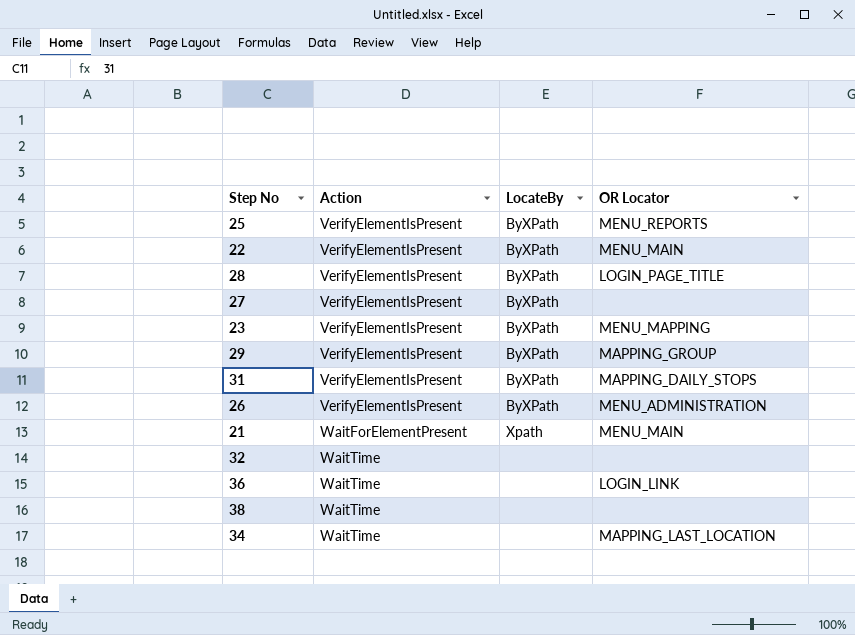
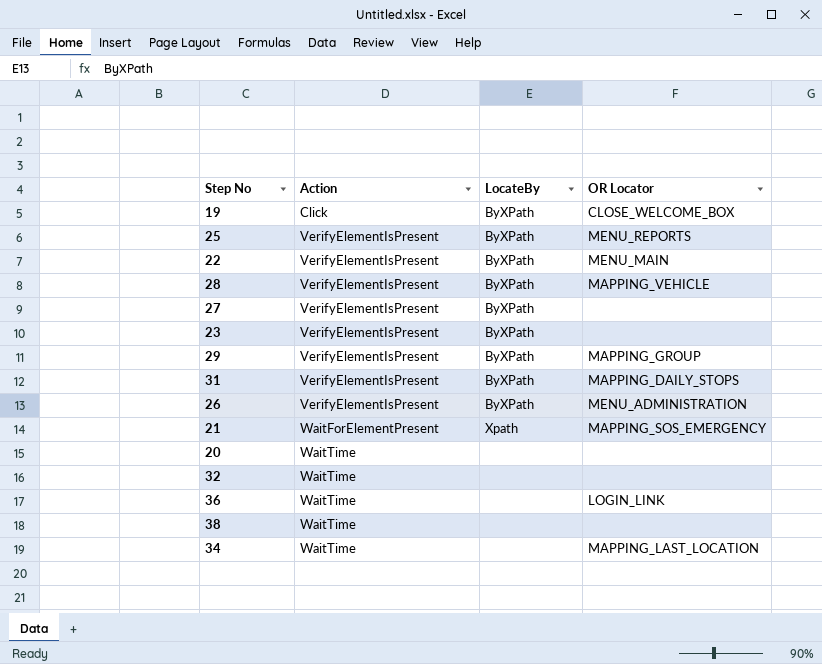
row 19: none -> Click | ByXPath | CLOSE_WELCOME_BOX
28 | OR Locator: LOGIN_PAGE_TITLE -> MAPPING_VEHICLE
23 | OR Locator: MENU_MAPPING -> none
21 | OR Locator: MENU_MAIN -> MAPPING_SOS_EMERGENCY
row 20: none -> WaitTime | none | none

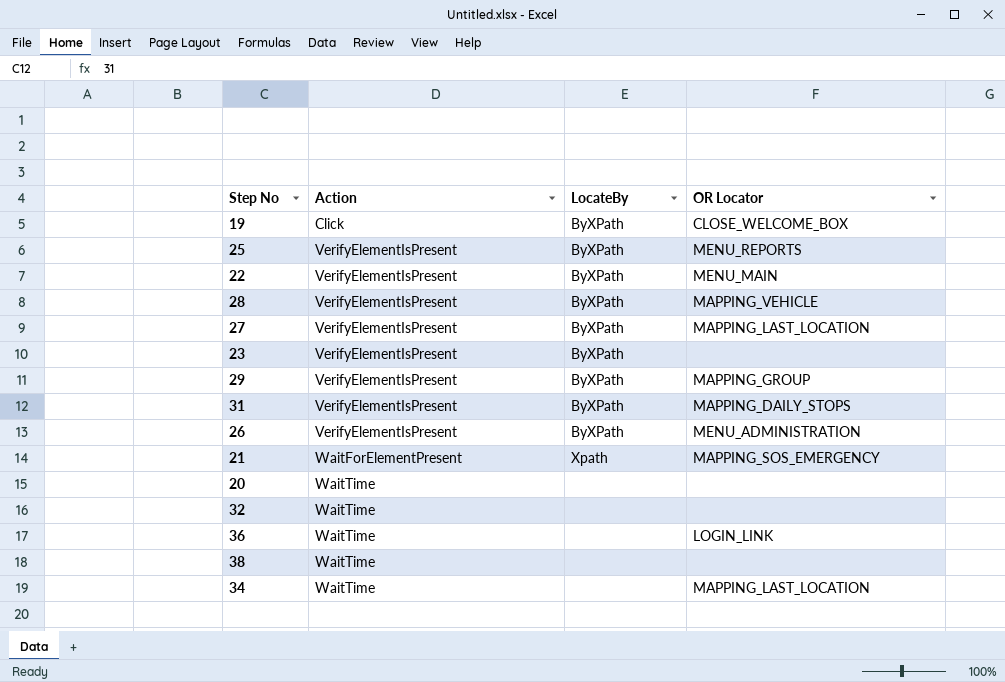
27 | OR Locator: none -> MAPPING_LAST_LOCATION

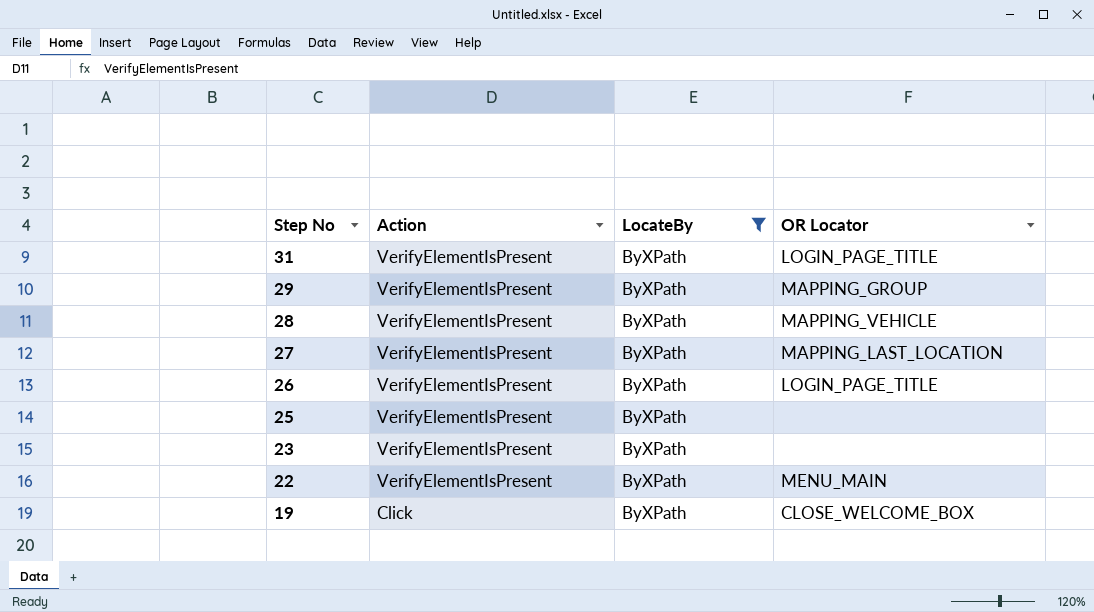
filter: none -> LocateBy = ByXPath
row order: Action ascending -> Step No descending
31 | OR Locator: MAPPING_DAILY_STOPS -> LOGIN_PAGE_TITLE
26 | OR Locator: MENU_ADMINISTRATION -> LOGIN_PAGE_TITLE
25 | OR Locator: MENU_REPORTS -> none

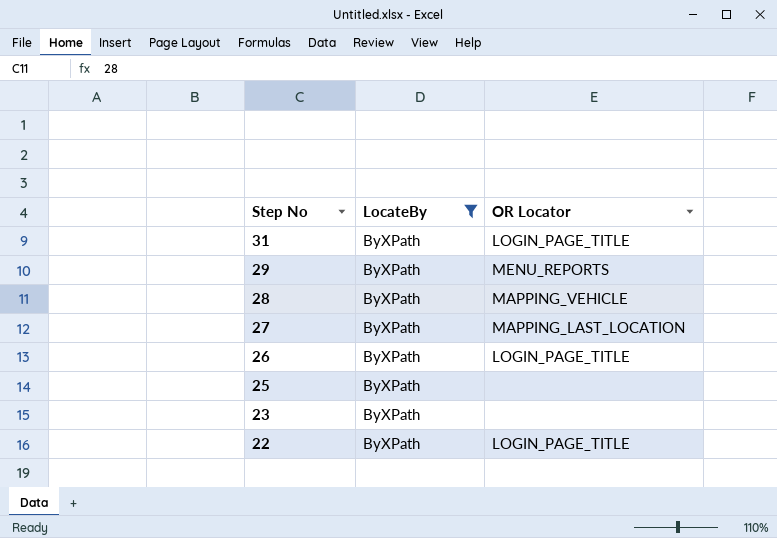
column Action | position: 2 -> none
row 19: Click | ByXPath | CLOSE_WELCOME_BOX -> none
29 | OR Locator: MAPPING_GROUP -> MENU_REPORTS
22 | OR Locator: MENU_MAIN -> LOGIN_PAGE_TITLE

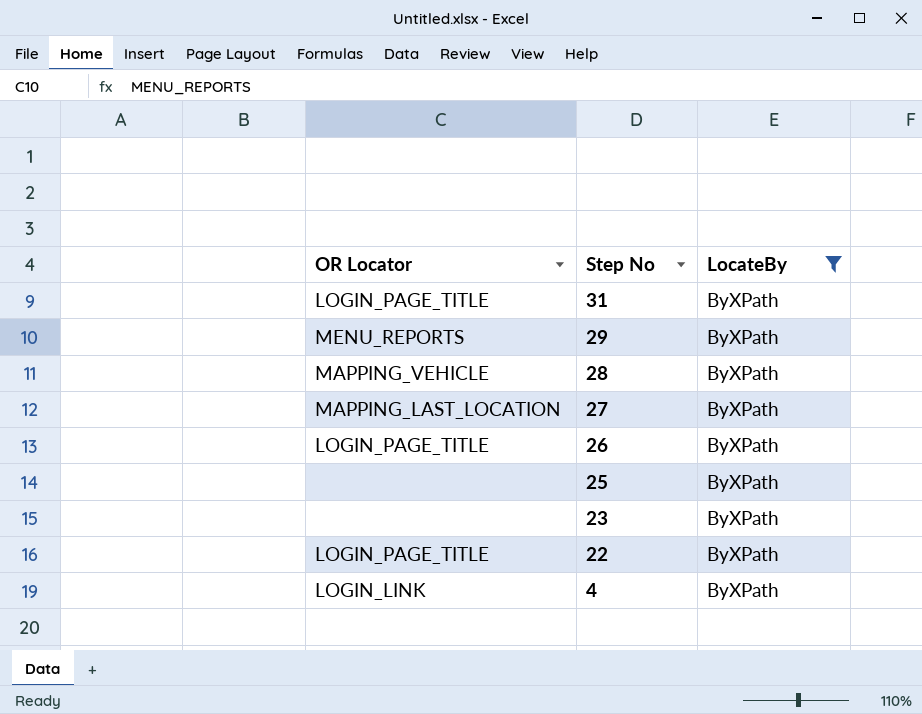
column OR Locator | position: 3 -> 1
row 4: none -> LOGIN_LINK | ByXPath

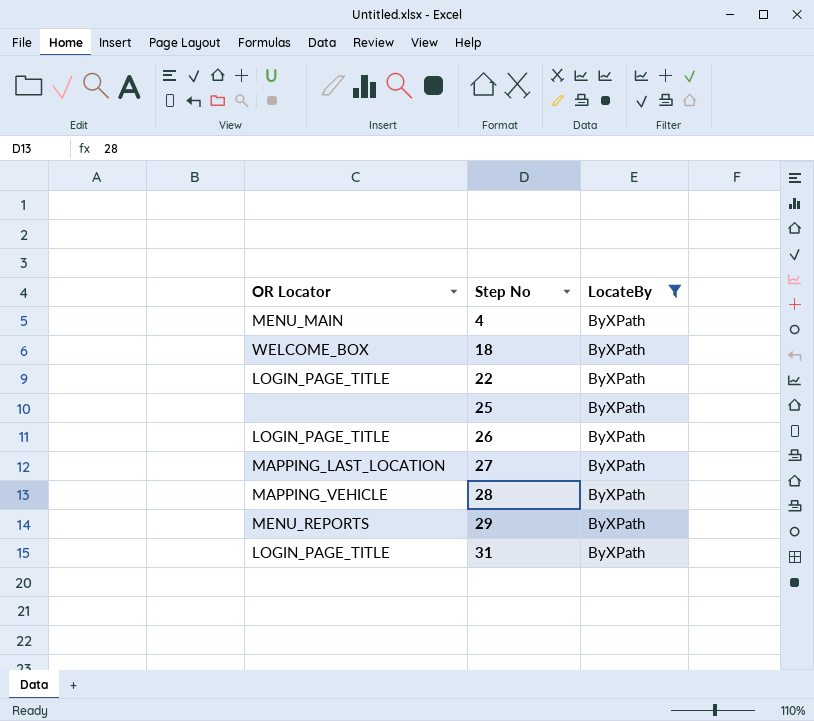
row order: Step No descending -> Step No ascending
row 23: none | ByXPath -> none
4 | OR Locator: LOGIN_LINK -> MENU_MAIN
row 18: none -> WELCOME_BOX | ByXPath

